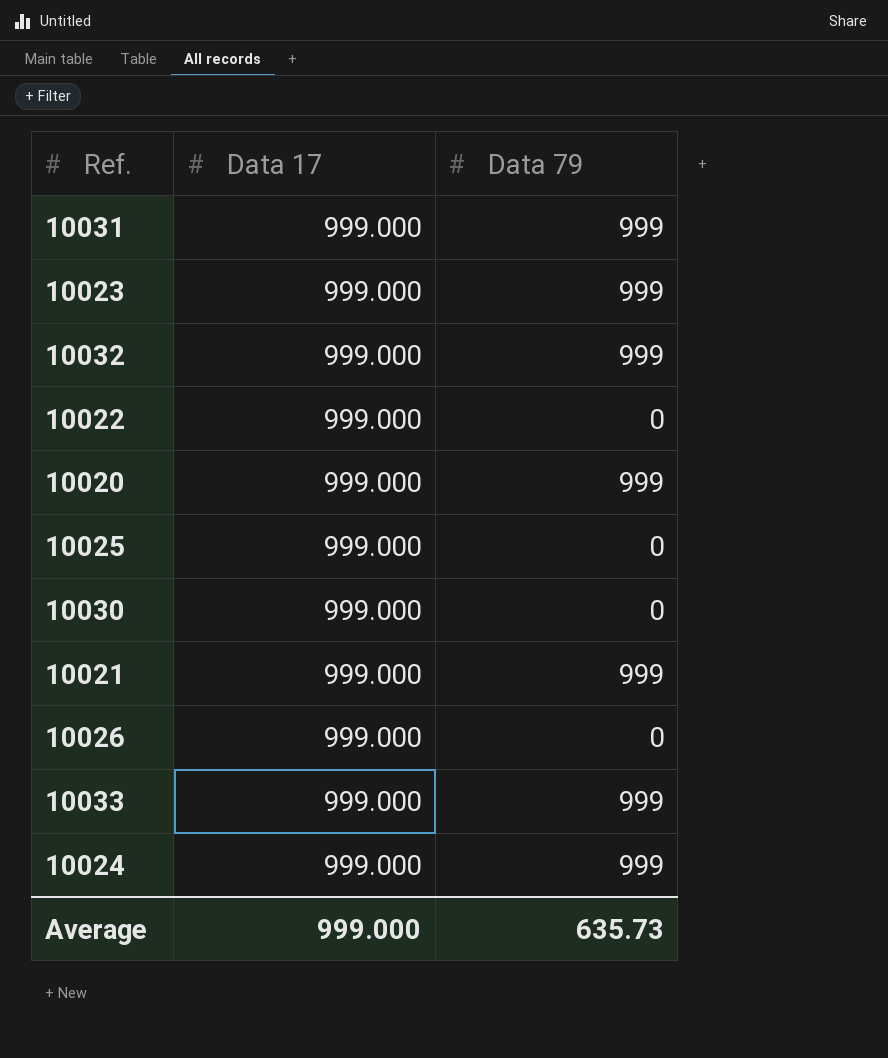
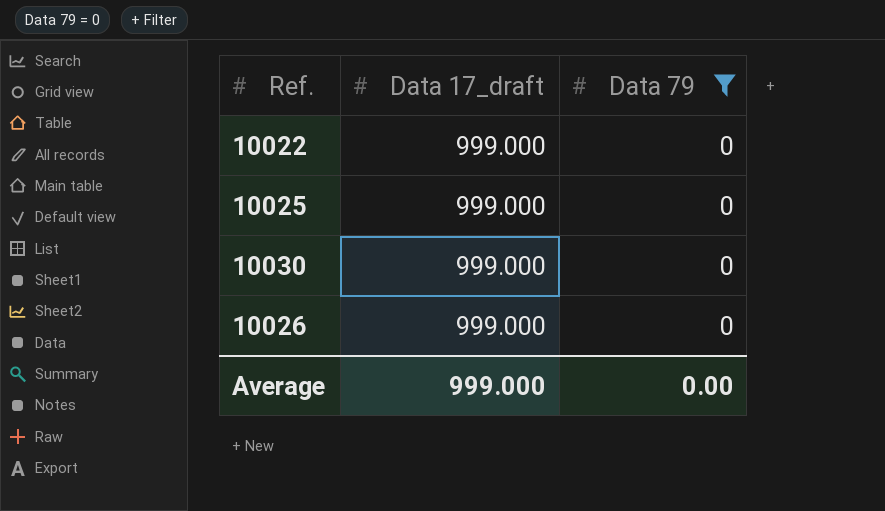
filter: none -> Data 79 = 0
column name: Data 17 -> Data 17_draft
Average | Data 79: 635.73 -> 0.00

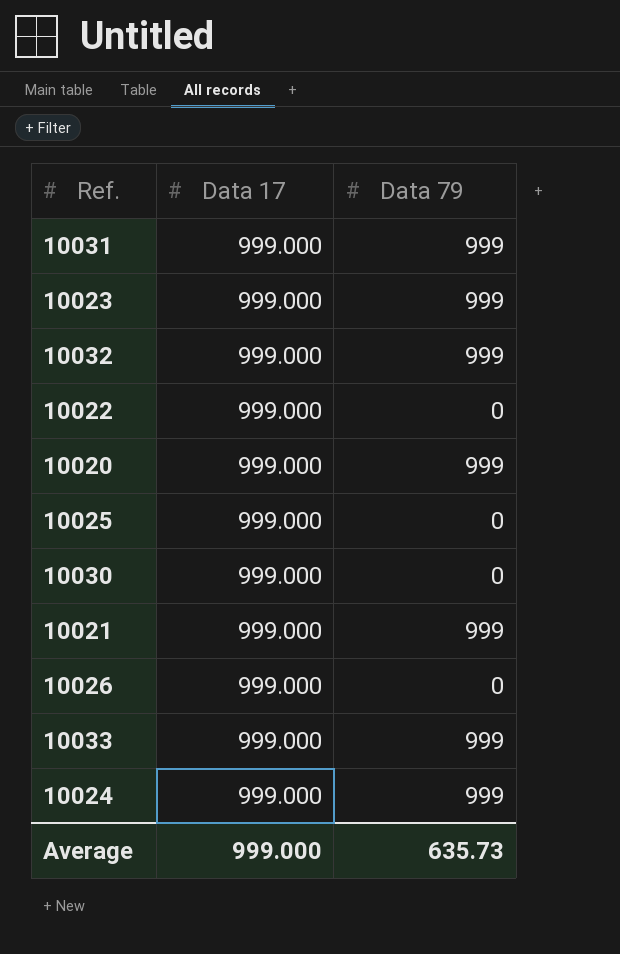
filter: Data 79 = 0 -> none
column name: Data 17_draft -> Data 17
Average | Data 79: 0.00 -> 635.73

